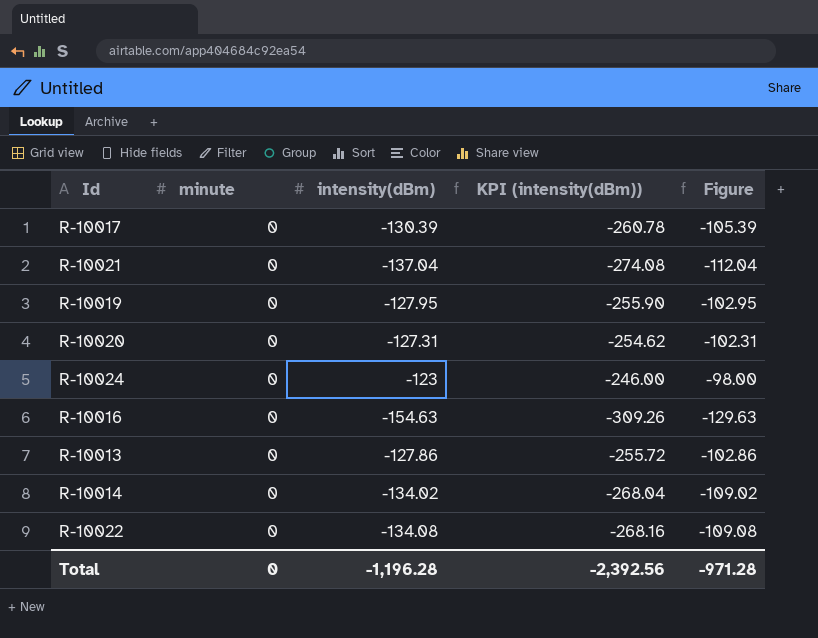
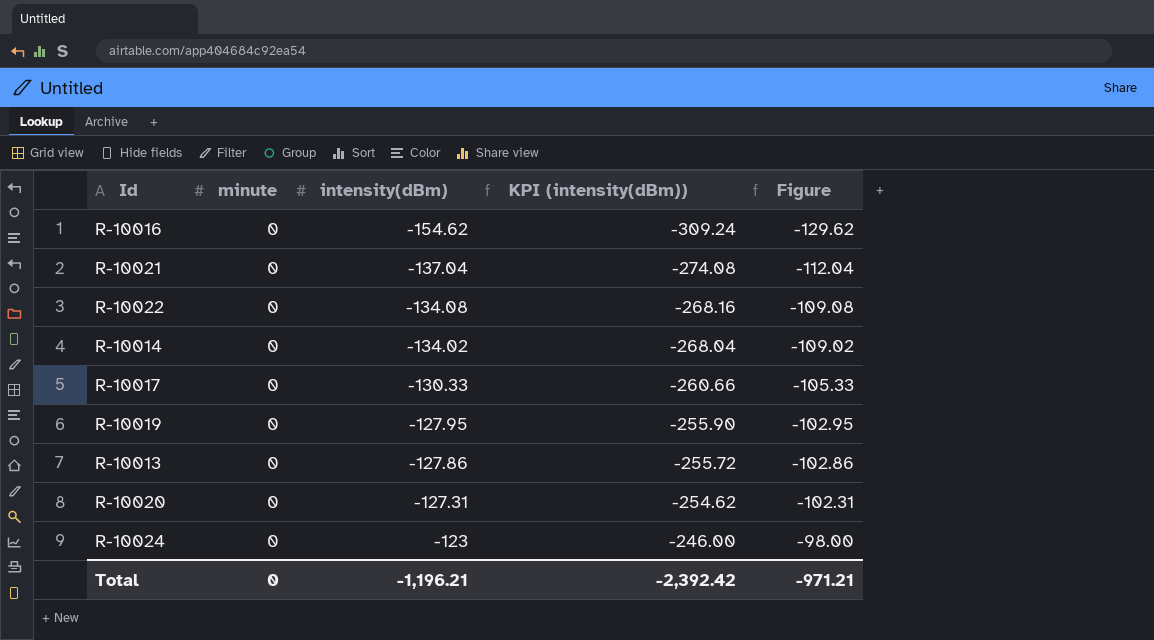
row order: none -> intensity(dBm) ascending
R-10016 | intensity(dBm): -154.63 -> -154.62
R-10016 | KPI (intensity(dBm)): -309.26 -> -309.24
R-10016 | Figure: -129.63 -> -129.62
R-10017 | intensity(dBm): -130.39 -> -130.33
R-10017 | KPI (intensity(dBm)): -260.78 -> -260.66
R-10017 | Figure: -105.39 -> -105.33
Total | intensity(dBm): -1,196.28 -> -1,196.21
Total | KPI (intensity(dBm)): -2,392.56 -> -2,392.42
Total | Figure: -971.28 -> -971.21

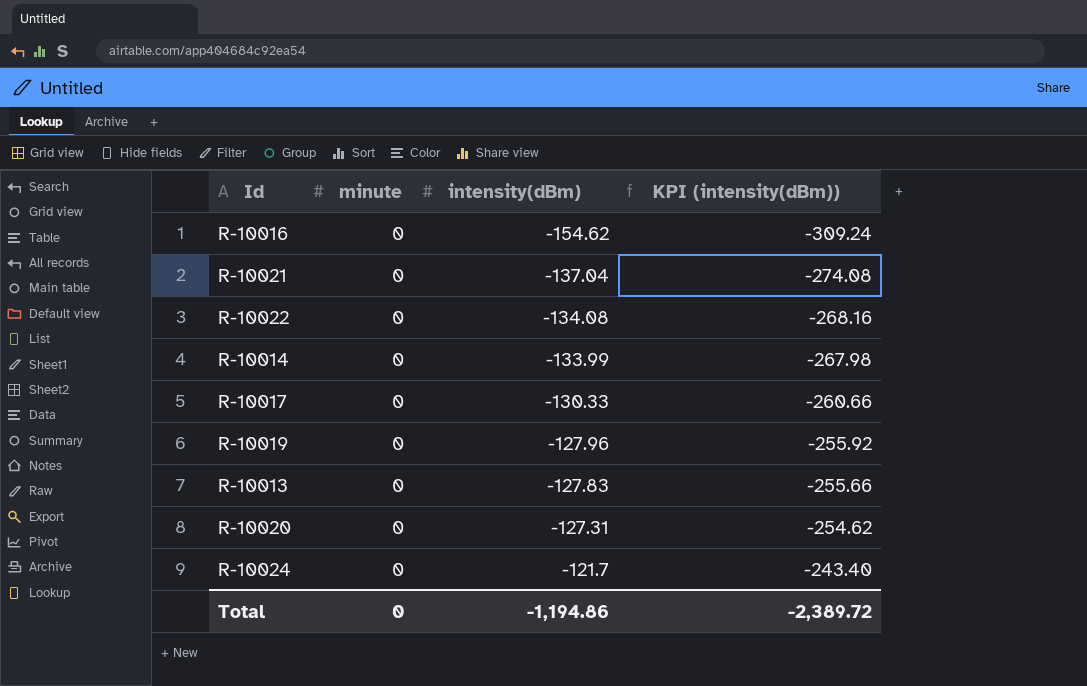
column Figure | formula: [intensity(dBm)] + 25 -> none
R-10014 | intensity(dBm): -134.02 -> -133.99
R-10014 | KPI (intensity(dBm)): -268.04 -> -267.98
R-10019 | intensity(dBm): -127.95 -> -127.96
R-10019 | KPI (intensity(dBm)): -255.90 -> -255.92
R-10013 | intensity(dBm): -127.86 -> -127.83
R-10013 | KPI (intensity(dBm)): -255.72 -> -255.66
R-10024 | intensity(dBm): -123 -> -121.7
R-10024 | KPI (intensity(dBm)): -246.00 -> -243.40
Total | intensity(dBm): -1,196.21 -> -1,194.86
Total | KPI (intensity(dBm)): -2,392.42 -> -2,389.72

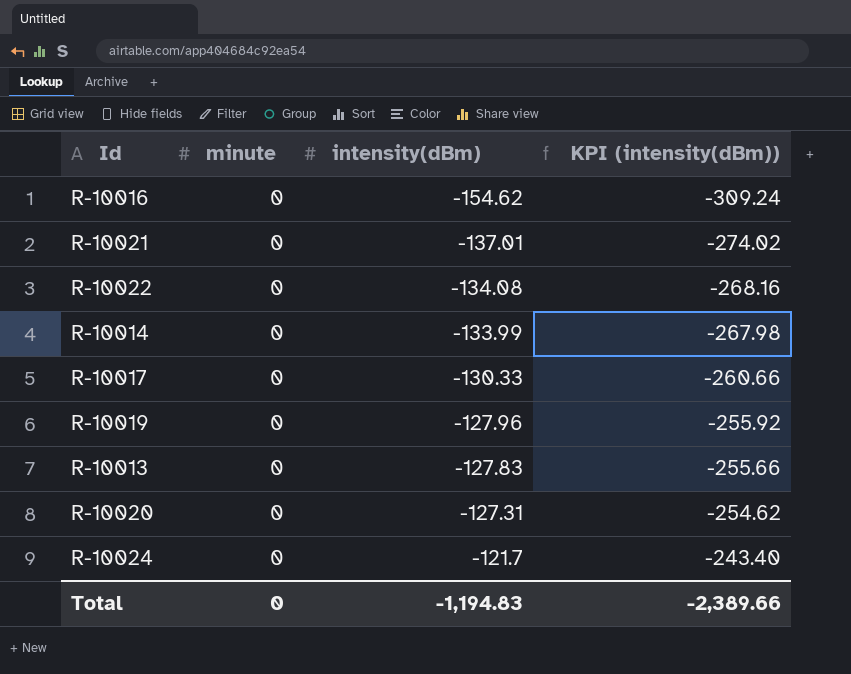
R-10021 | intensity(dBm): -137.04 -> -137.01
R-10021 | KPI (intensity(dBm)): -274.08 -> -274.02
Total | intensity(dBm): -1,194.86 -> -1,194.83
Total | KPI (intensity(dBm)): -2,389.72 -> -2,389.66

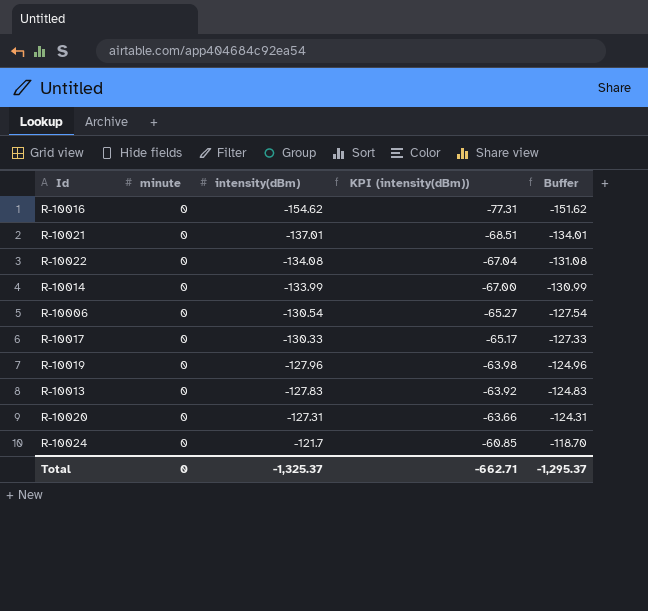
column KPI (intensity(dBm)) | formula: [intensity(dBm)] * 2 -> [intensity(dBm)] * 0.5
column Buffer | formula: none -> [intensity(dBm)] + 3
row R-10006: none -> 0 | -130.54 | -65.27 | -127.54
Total | intensity(dBm): -1,194.83 -> -1,325.37
Total | KPI (intensity(dBm)): -2,389.66 -> -662.71

